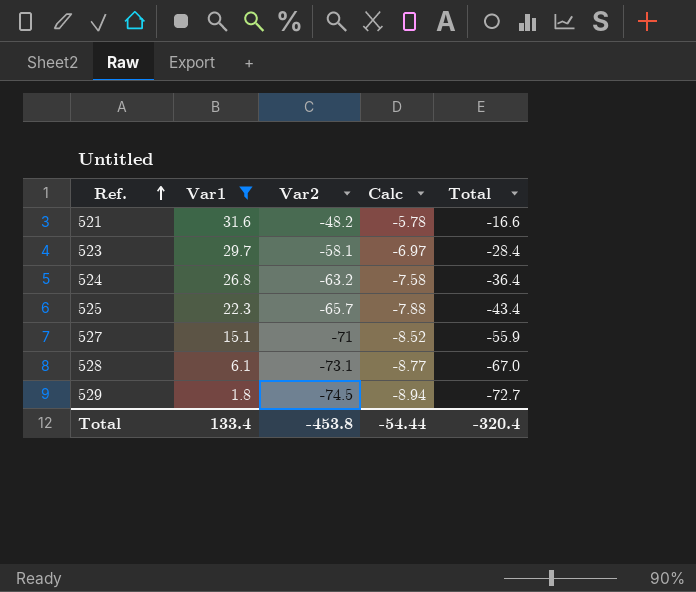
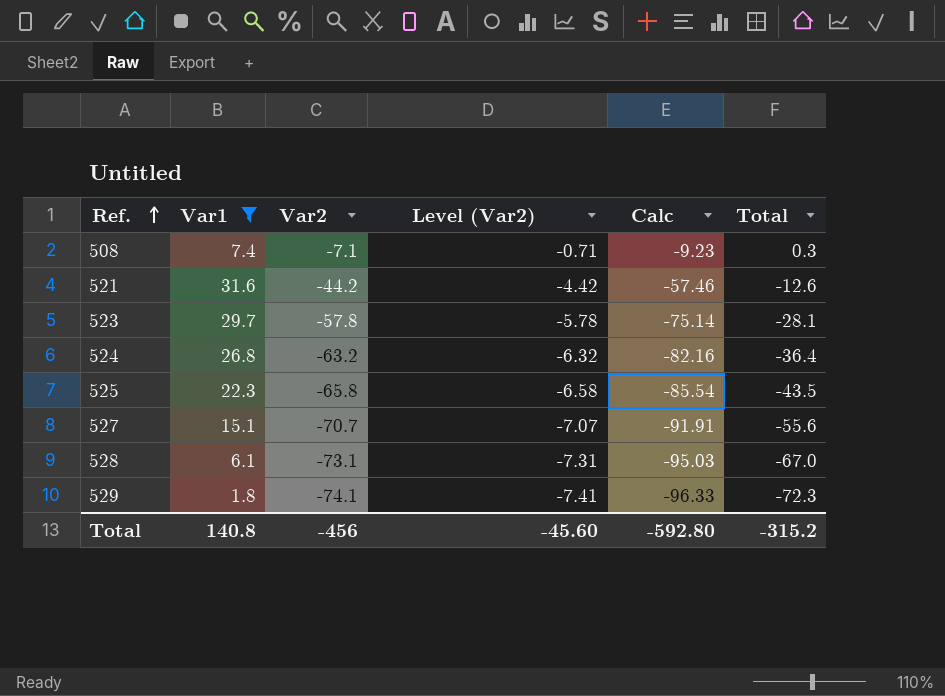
column Level (Var2) | formula: none -> [Var2] * 0.1
column Calc | formula: [Var2] * 0.12 -> [Var2] * 1.3
row 508: none -> 7.4 | -7.1 | -0.71 | -9.23 | 0.3
521 | Var2: -48.2 -> -44.2
521 | Total: -16.6 -> -12.6
523 | Var2: -58.1 -> -57.8
523 | Total: -28.4 -> -28.1
525 | Var2: -65.7 -> -65.8
525 | Total: -43.4 -> -43.5
527 | Var2: -71 -> -70.7
527 | Total: -55.9 -> -55.6
529 | Var2: -74.5 -> -74.1
529 | Total: -72.7 -> -72.3
Total | Var1: 133.4 -> 140.8
Total | Var2: -453.8 -> -456
Total | Calc: -54.44 -> -592.80
Total | Total: -320.4 -> -315.2

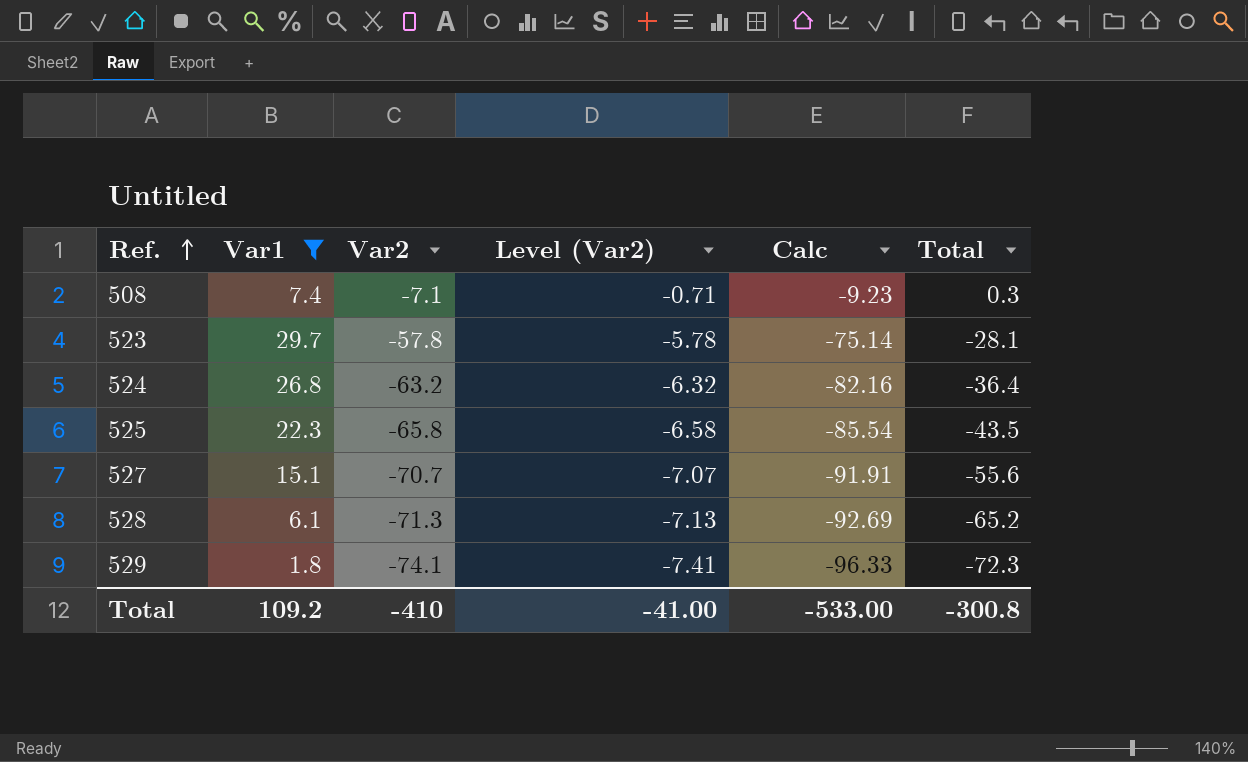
row 521: 31.6 | -44.2 | -4.42 | -57.46 | -12.6 -> none
528 | Var2: -73.1 -> -71.3
528 | Level (Var2): -7.31 -> -7.13
528 | Calc: -95.03 -> -92.69
528 | Total: -67.0 -> -65.2
Total | Var1: 140.8 -> 109.2
Total | Var2: -456 -> -410
Total | Level (Var2): -45.60 -> -41.00
Total | Calc: -592.80 -> -533.00
Total | Total: -315.2 -> -300.8

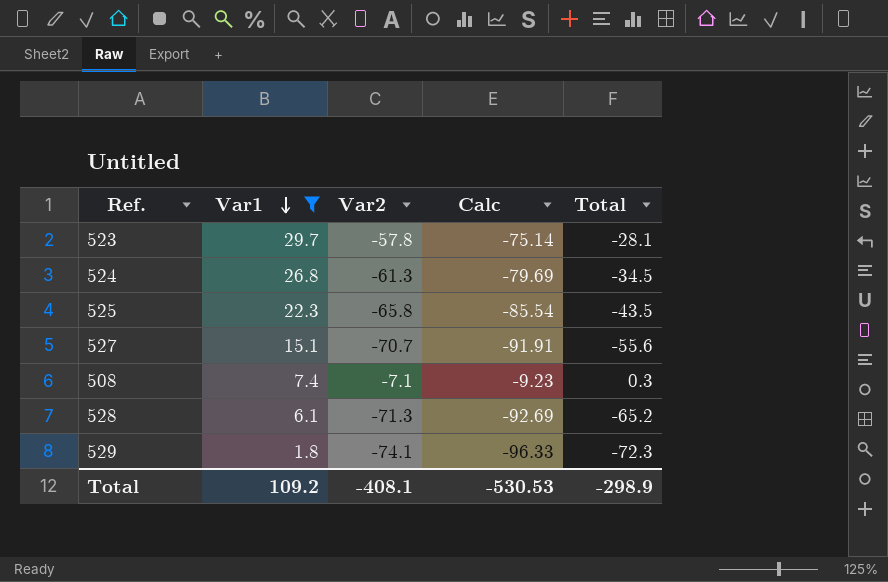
row order: Ref. ascending -> Var1 descending
column Level (Var2) | formula: [Var2] * 0.1 -> none
524 | Var2: -63.2 -> -61.3
524 | Calc: -82.16 -> -79.69
524 | Total: -36.4 -> -34.5
Total | Var2: -410 -> -408.1
Total | Calc: -533.00 -> -530.53
Total | Total: -300.8 -> -298.9

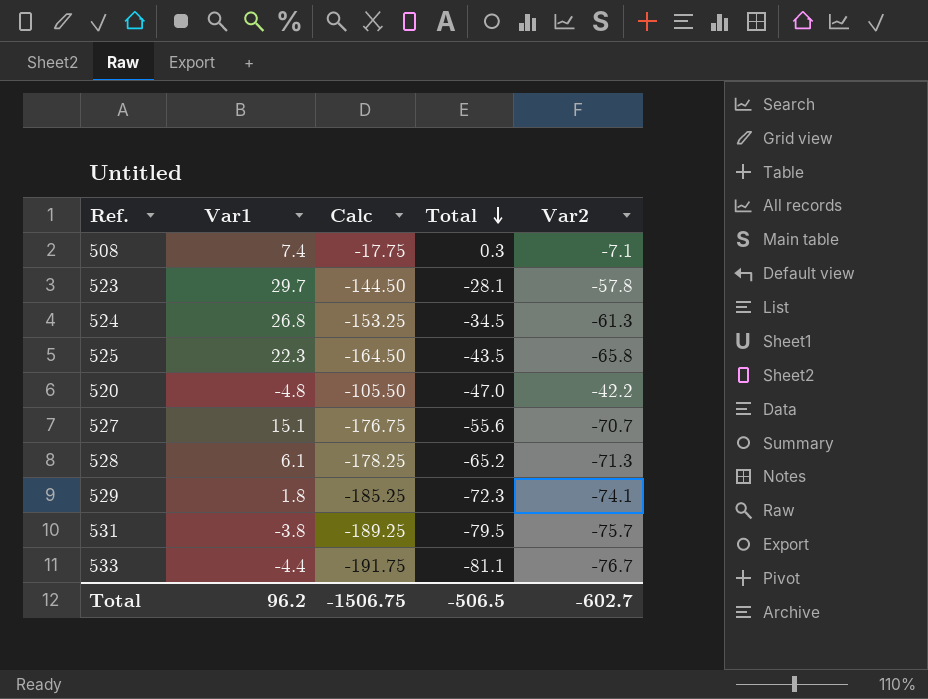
filter: Var1 >= 1.8 -> none
row order: Var1 descending -> Total descending
column Calc | formula: [Var2] * 1.3 -> [Var2] * 2.5
column Var2 | position: 3 -> 5
Total | Var1: 109.2 -> 96.2
Total | Calc: -530.53 -> -1506.75
Total | Total: -298.9 -> -506.5
Total | Var2: -408.1 -> -602.7

